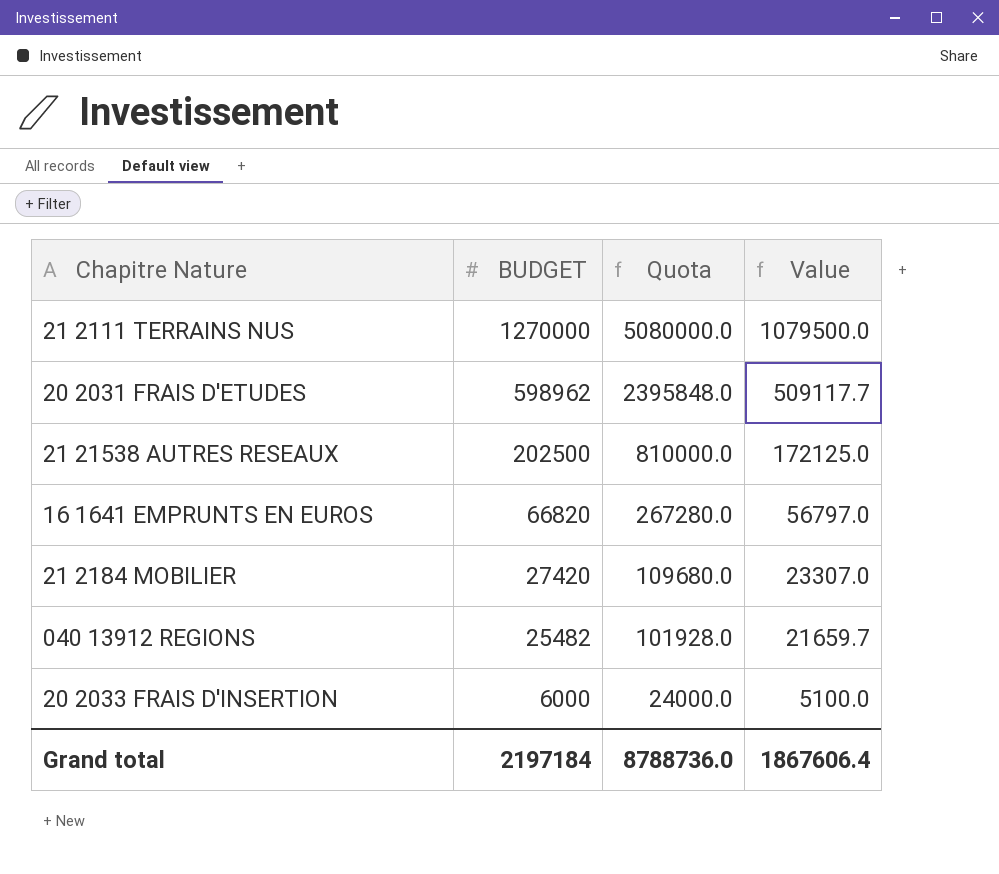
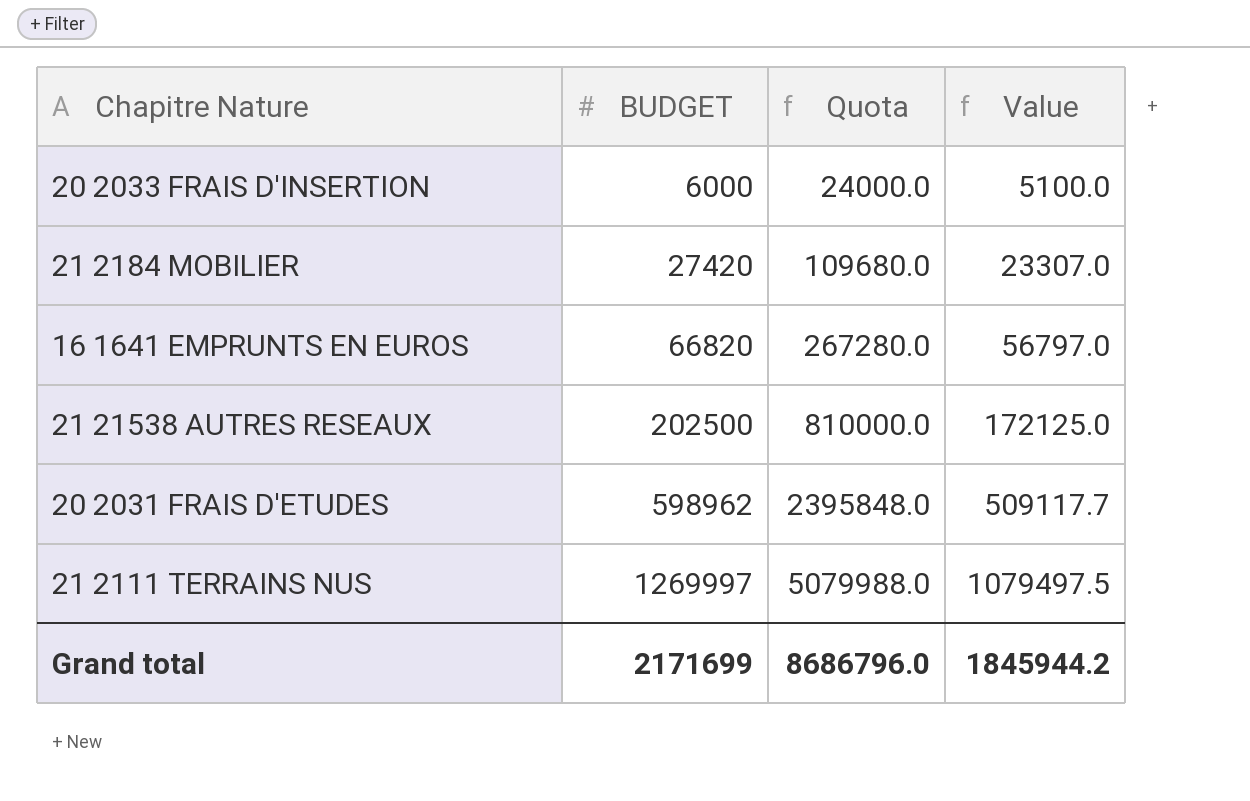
row order: BUDGET descending -> BUDGET ascending
row 040 13912 REGIONS: 25482 | 101928.0 | 21659.7 -> none
21 2111 TERRAINS NUS | BUDGET: 1270000 -> 1269997
21 2111 TERRAINS NUS | Quota: 5080000.0 -> 5079988.0
21 2111 TERRAINS NUS | Value: 1079500.0 -> 1079497.5
Grand total | BUDGET: 2197184 -> 2171699
Grand total | Quota: 8788736.0 -> 8686796.0
Grand total | Value: 1867606.4 -> 1845944.2

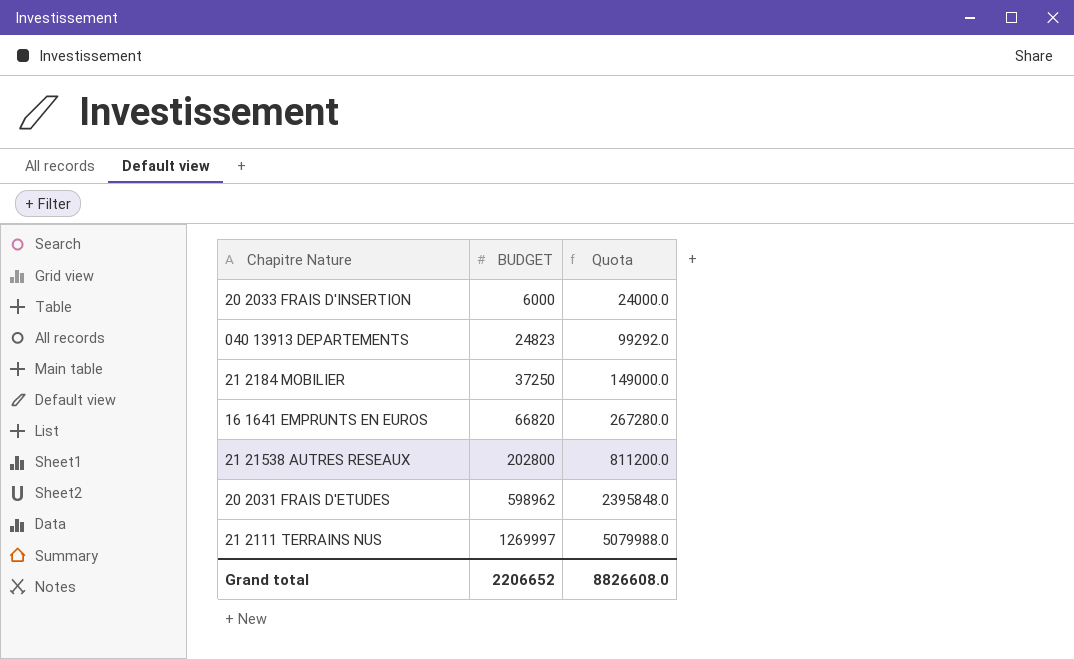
column Value | formula: [BUDGET] * 0.85 -> none
row 040 13913 DEPARTEMENTS: none -> 24823 | 99292.0
21 2184 MOBILIER | BUDGET: 27420 -> 37250
21 2184 MOBILIER | Quota: 109680.0 -> 149000.0
21 21538 AUTRES RESEAUX | BUDGET: 202500 -> 202800
21 21538 AUTRES RESEAUX | Quota: 810000.0 -> 811200.0
Grand total | BUDGET: 2171699 -> 2206652
Grand total | Quota: 8686796.0 -> 8826608.0

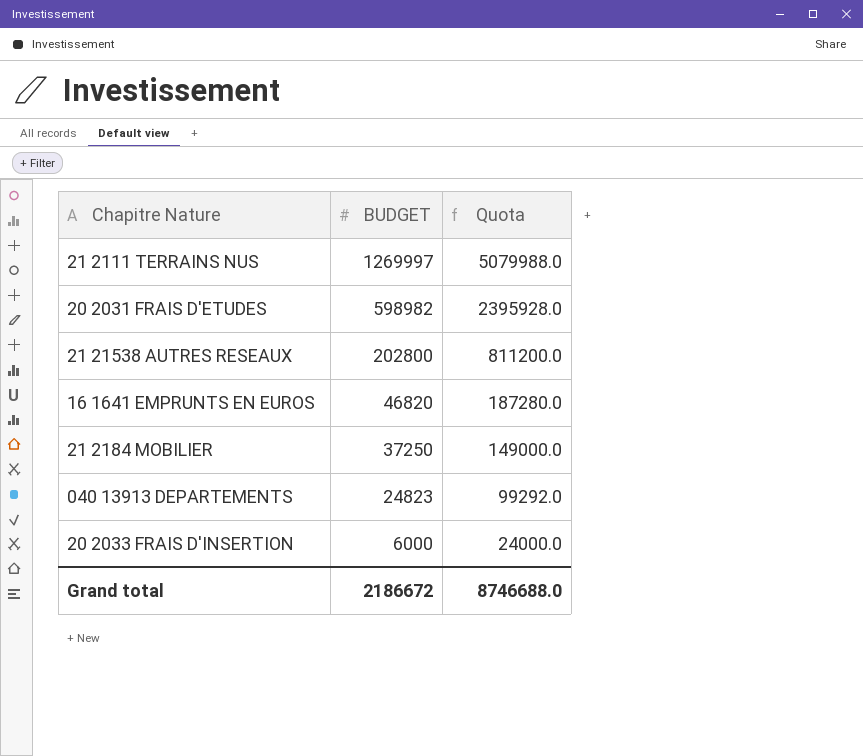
row order: BUDGET ascending -> BUDGET descending
20 2031 FRAIS D'ETUDES | BUDGET: 598962 -> 598982
20 2031 FRAIS D'ETUDES | Quota: 2395848.0 -> 2395928.0
16 1641 EMPRUNTS EN EUROS | BUDGET: 66820 -> 46820
16 1641 EMPRUNTS EN EUROS | Quota: 267280.0 -> 187280.0
Grand total | BUDGET: 2206652 -> 2186672
Grand total | Quota: 8826608.0 -> 8746688.0

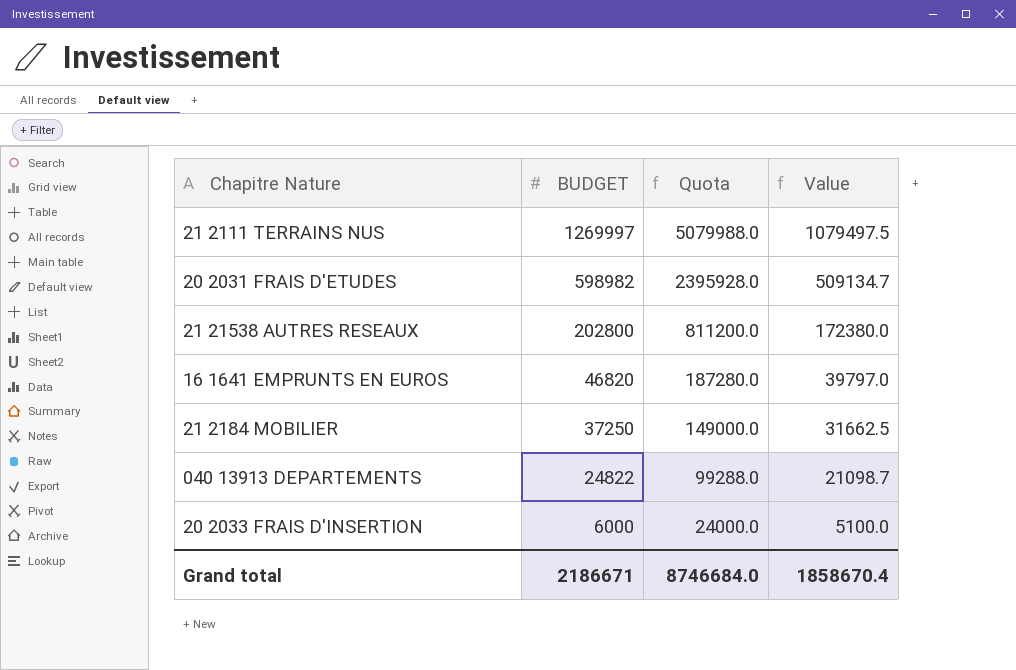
column Value | formula: none -> [BUDGET] * 0.85
040 13913 DEPARTEMENTS | BUDGET: 24823 -> 24822
040 13913 DEPARTEMENTS | Quota: 99292.0 -> 99288.0
Grand total | BUDGET: 2186672 -> 2186671
Grand total | Quota: 8746688.0 -> 8746684.0

